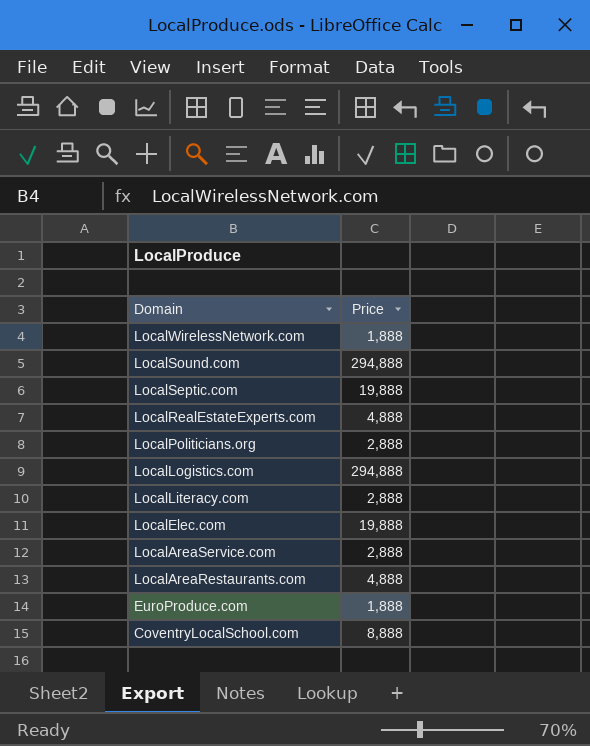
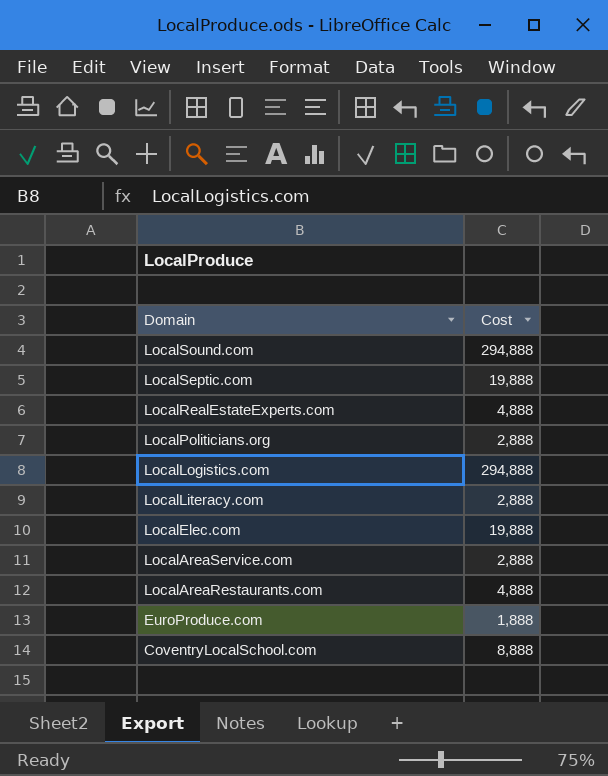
column name: Price -> Cost
row LocalWirelessNetwork.com: 1,888 -> none

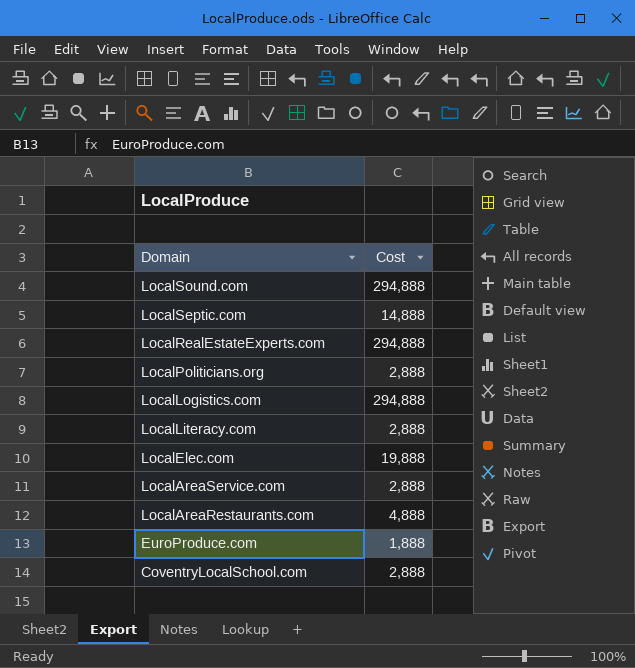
LocalSeptic.com | Cost: 19,888 -> 14,888
LocalRealEstateExperts.com | Cost: 4,888 -> 294,888
CoventryLocalSchool.com | Cost: 8,888 -> 2,888

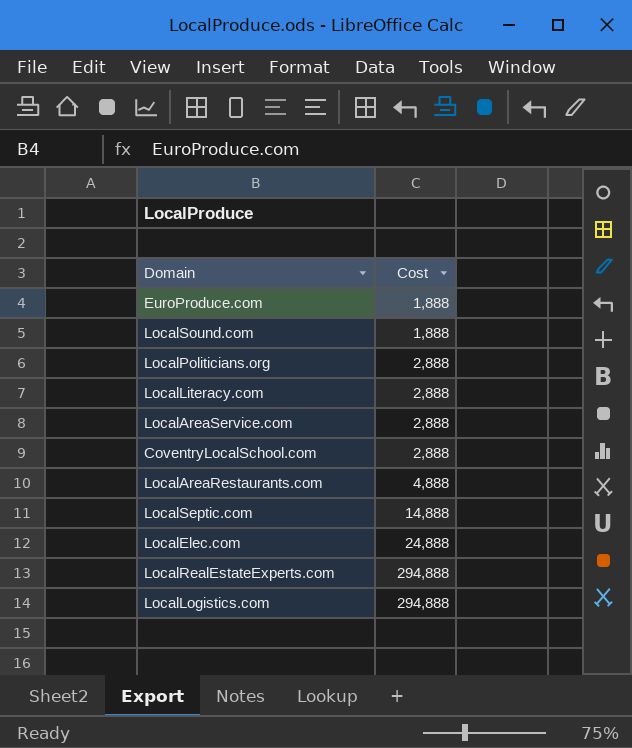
row order: Domain descending -> Cost ascending
LocalSound.com | Cost: 294,888 -> 1,888
LocalElec.com | Cost: 19,888 -> 24,888

